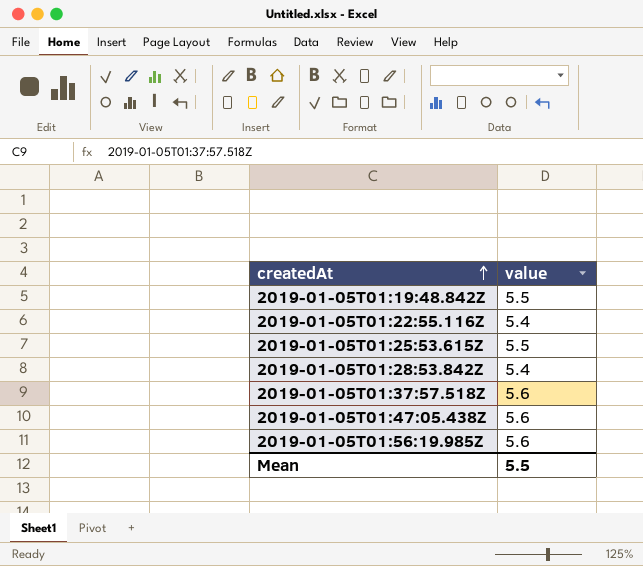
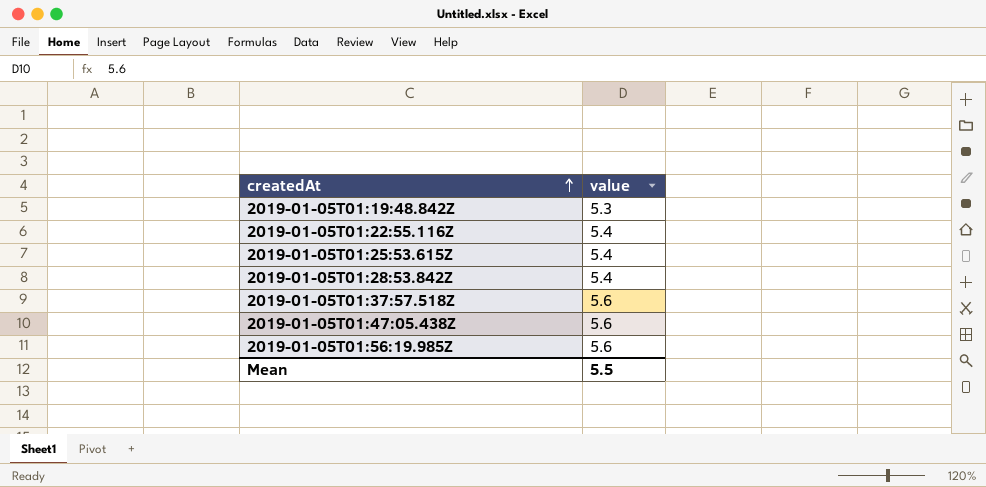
2019-01-05T01:19:48.842Z | value: 5.5 -> 5.3
2019-01-05T01:25:53.615Z | value: 5.5 -> 5.4

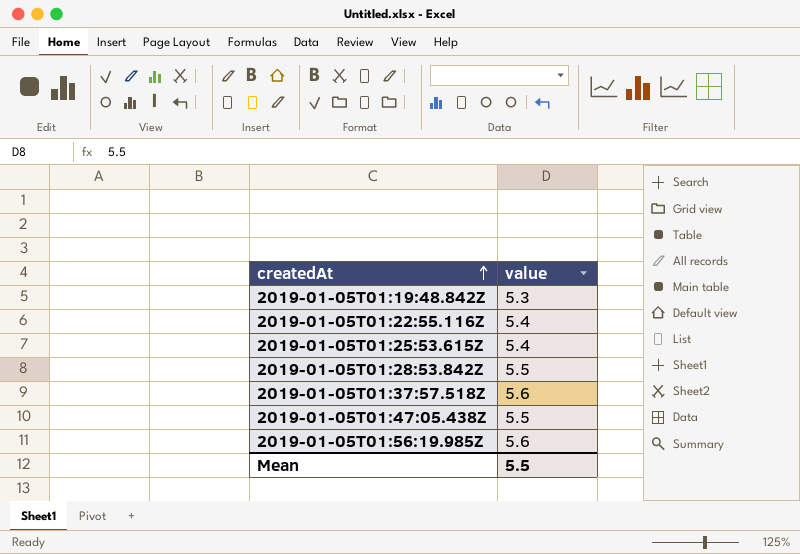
2019-01-05T01:28:53.842Z | value: 5.4 -> 5.5
2019-01-05T01:47:05.438Z | value: 5.6 -> 5.5

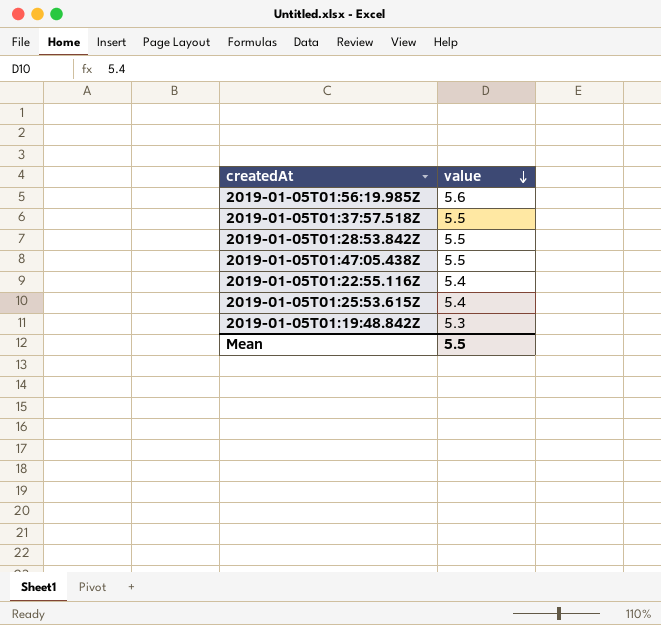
row order: createdAt ascending -> value descending
2019-01-05T01:37:57.518Z | value: 5.6 -> 5.5

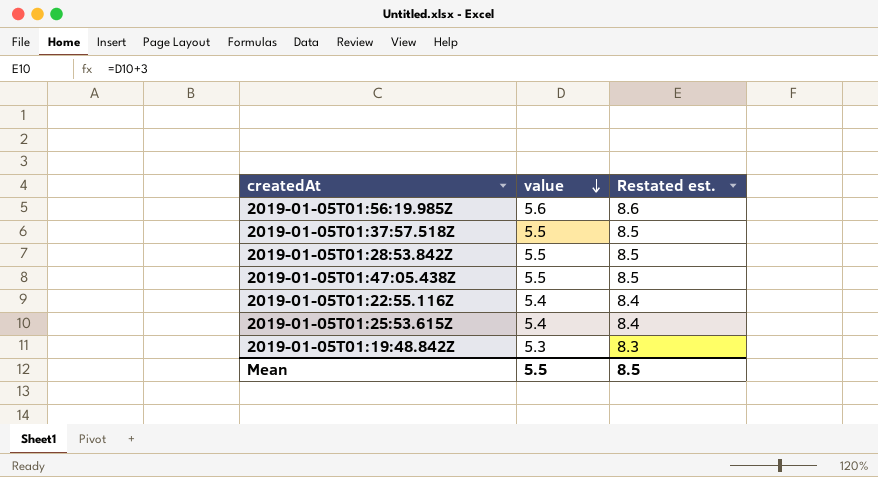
column Restated est. | formula: none -> [value] + 3

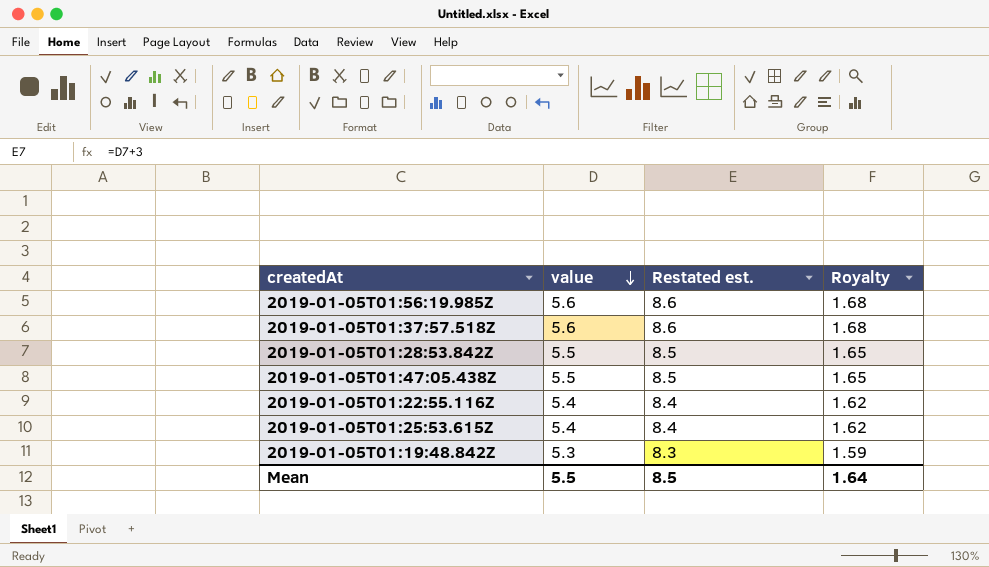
column Royalty | formula: none -> [value] * 0.3
2019-01-05T01:37:57.518Z | value: 5.5 -> 5.6
2019-01-05T01:37:57.518Z | Restated est.: 8.5 -> 8.6

